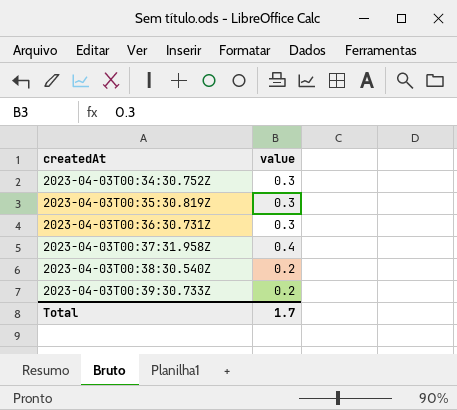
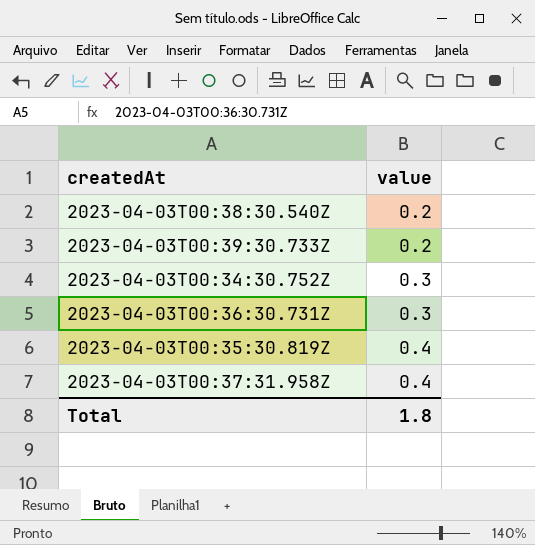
row order: createdAt ascending -> value ascending
2023-04-03T00:35:30.819Z | value: 0.3 -> 0.4
Total | value: 1.7 -> 1.8

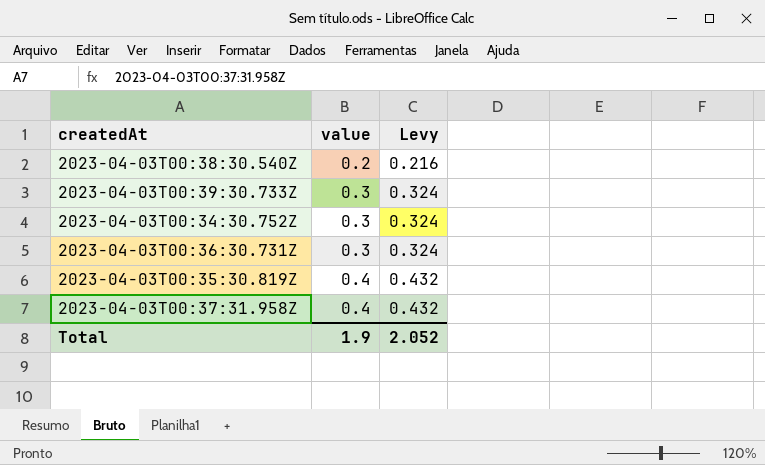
column Levy | formula: none -> [value] * 1.08
2023-04-03T00:39:30.733Z | value: 0.2 -> 0.3
Total | value: 1.8 -> 1.9

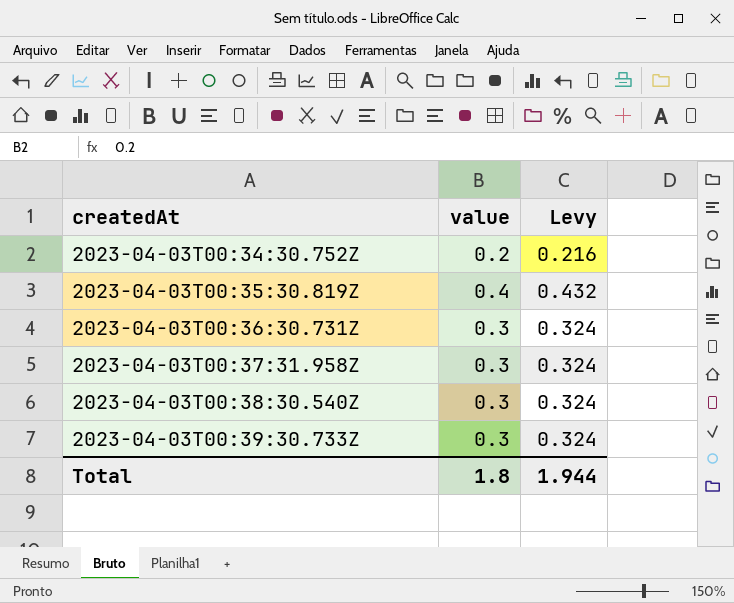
row order: value ascending -> createdAt ascending
2023-04-03T00:34:30.752Z | value: 0.3 -> 0.2
2023-04-03T00:34:30.752Z | Levy: 0.324 -> 0.216
2023-04-03T00:37:31.958Z | value: 0.4 -> 0.3
2023-04-03T00:37:31.958Z | Levy: 0.432 -> 0.324
2023-04-03T00:38:30.540Z | value: 0.2 -> 0.3
2023-04-03T00:38:30.540Z | Levy: 0.216 -> 0.324
Total | value: 1.9 -> 1.8
Total | Levy: 2.052 -> 1.944

